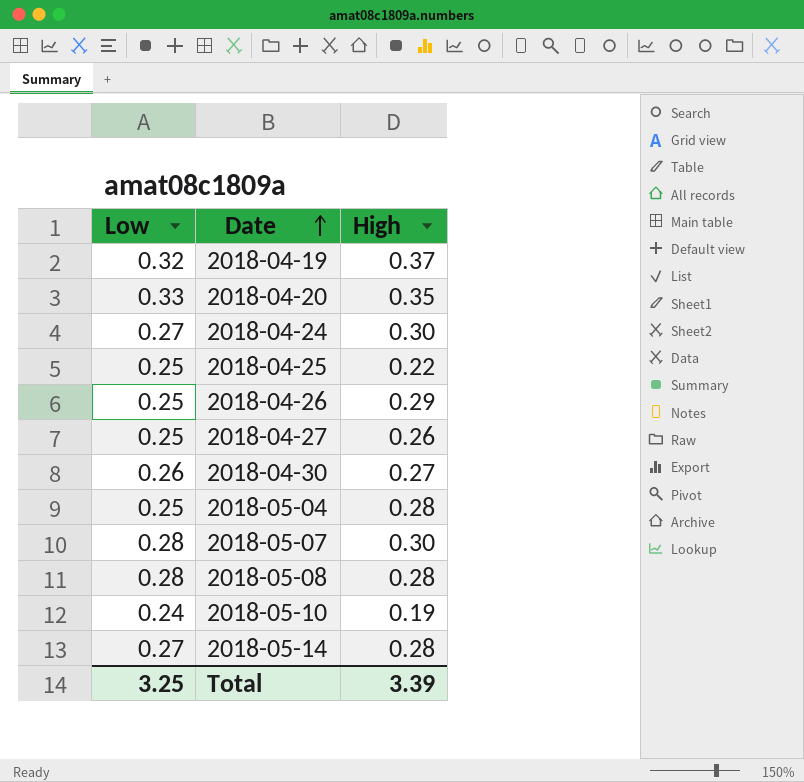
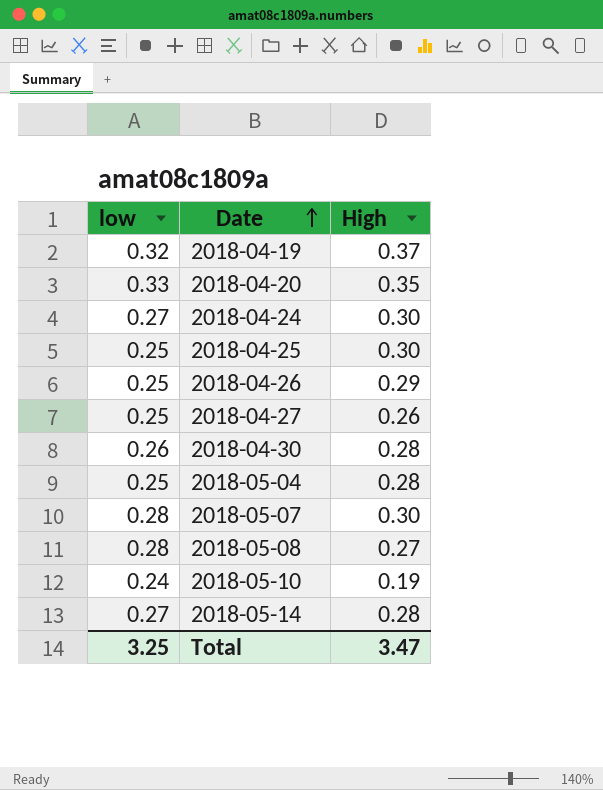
column name: Low -> low
2018-04-25 | High: 0.22 -> 0.30
2018-04-30 | High: 0.27 -> 0.28
2018-05-08 | High: 0.28 -> 0.27
Total | High: 3.39 -> 3.47

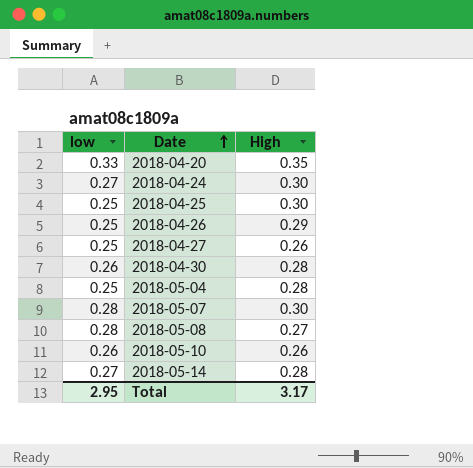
row 2018-04-19: 0.32 | 0.37 -> none
2018-05-10 | low: 0.24 -> 0.26
2018-05-10 | High: 0.19 -> 0.26
Total | low: 3.25 -> 2.95
Total | High: 3.47 -> 3.17

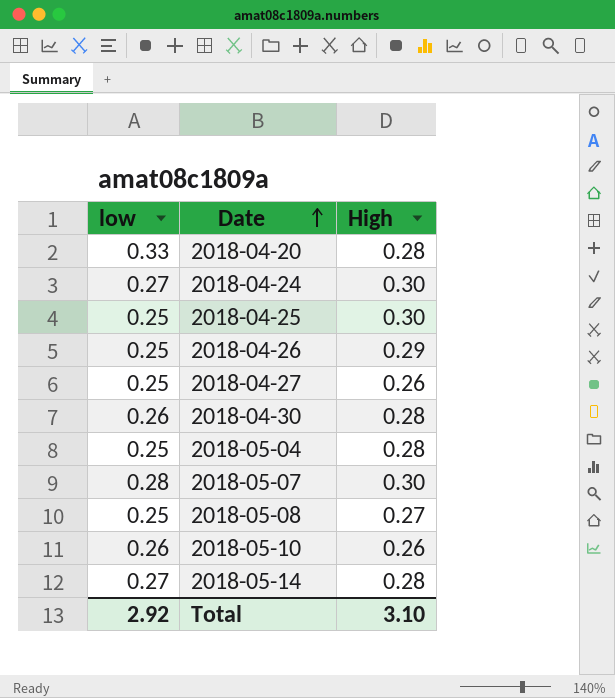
2018-04-20 | High: 0.35 -> 0.28
2018-05-08 | low: 0.28 -> 0.25
Total | low: 2.95 -> 2.92
Total | High: 3.17 -> 3.10

